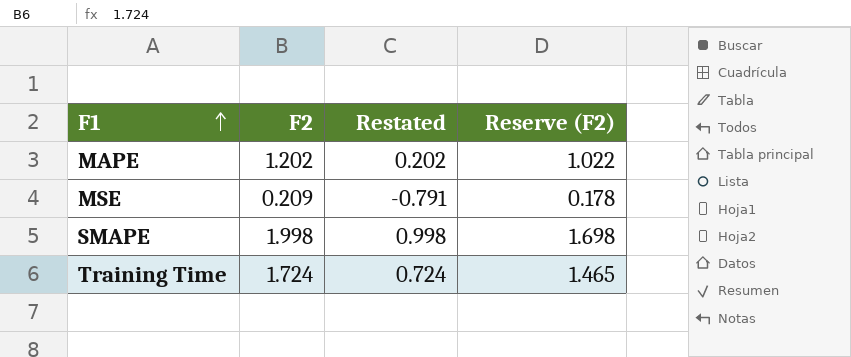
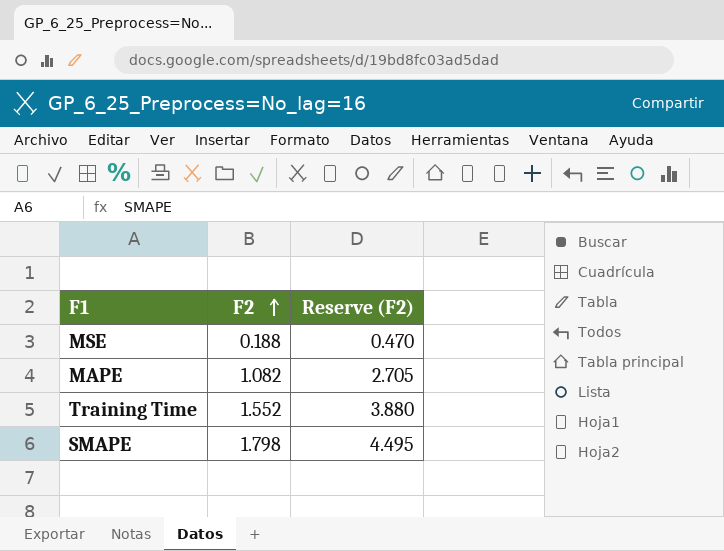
row order: F1 ascending -> F2 ascending
column Restated | formula: [F2] - 1 -> none
column Reserve (F2) | formula: [F2] * 0.85 -> [F2] * 2.5
MSE | F2: 0.209 -> 0.188
MAPE | F2: 1.202 -> 1.082
Training Time | F2: 1.724 -> 1.552
SMAPE | F2: 1.998 -> 1.798

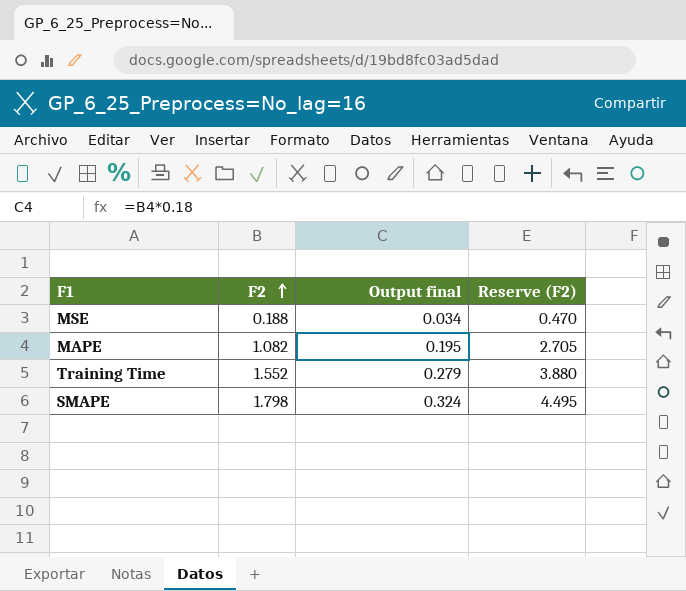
column Output final | formula: none -> [F2] * 0.18

